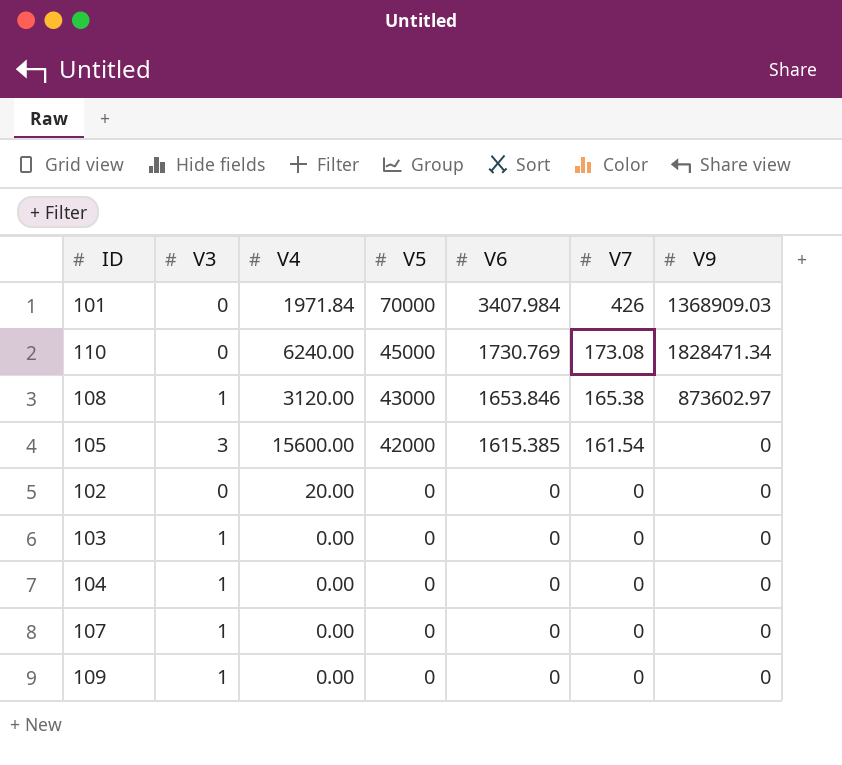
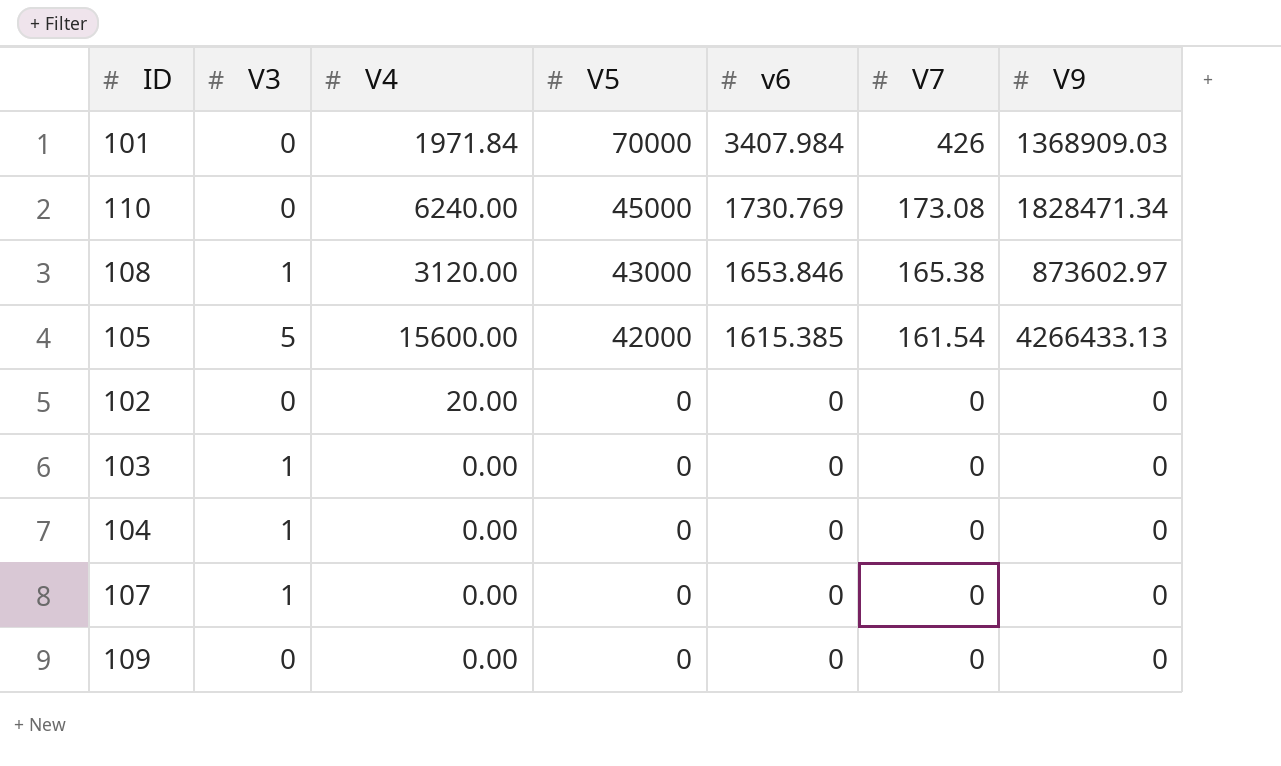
column name: V6 -> v6
105 | V3: 3 -> 5
105 | V9: 0 -> 4266433.13
109 | V3: 1 -> 0

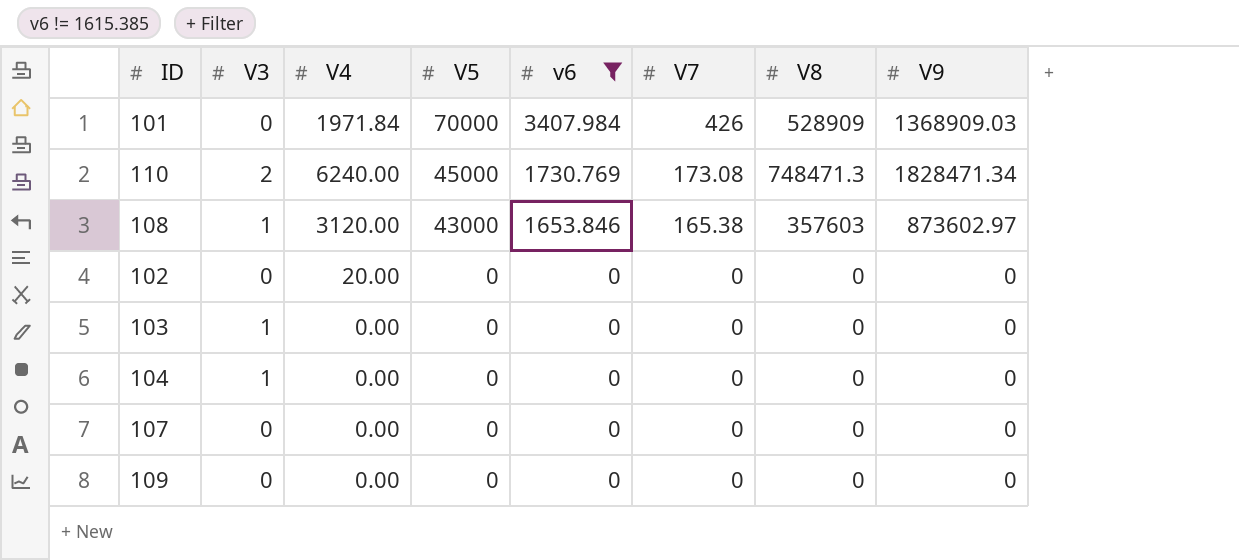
filter: none -> v6 != 1615.385
column V8 | position: none -> 7
110 | V3: 0 -> 2
107 | V3: 1 -> 0

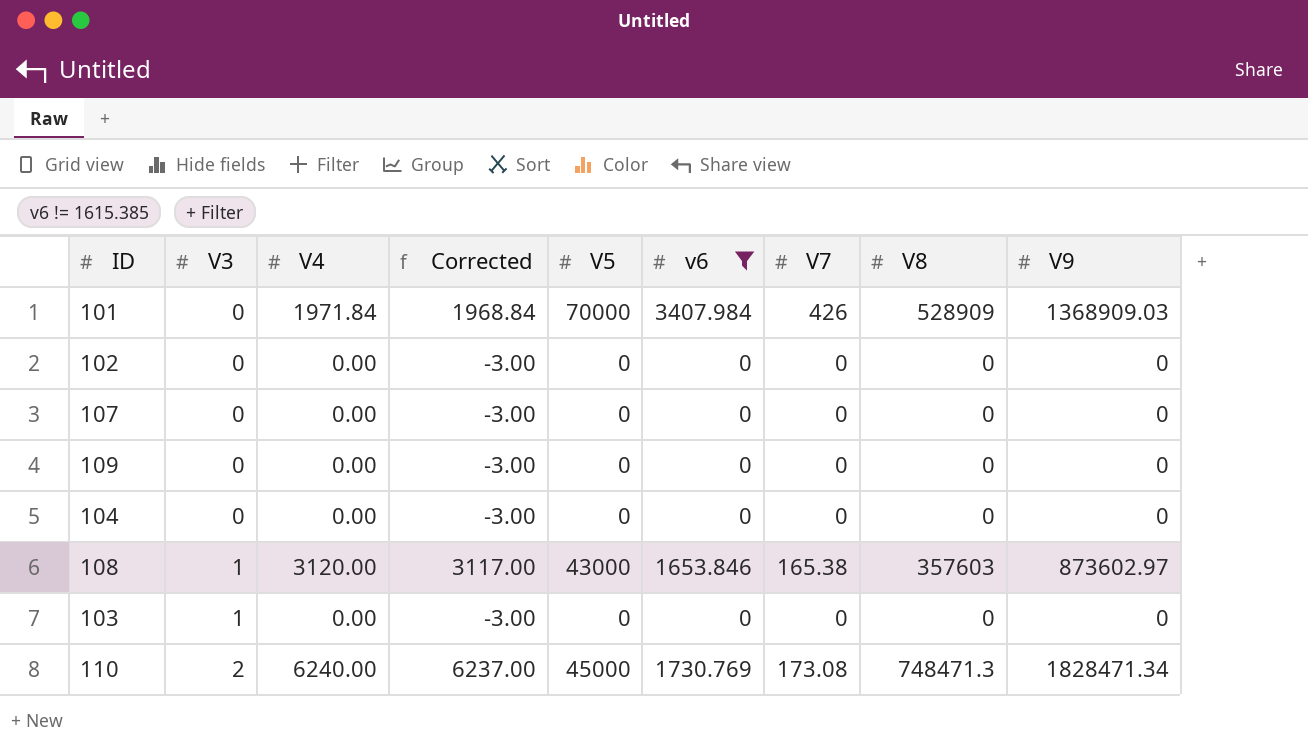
row order: V5 descending -> V3 ascending
column Corrected | formula: none -> [V4] - 3
102 | V4: 20.00 -> 0.00
104 | V3: 1 -> 0

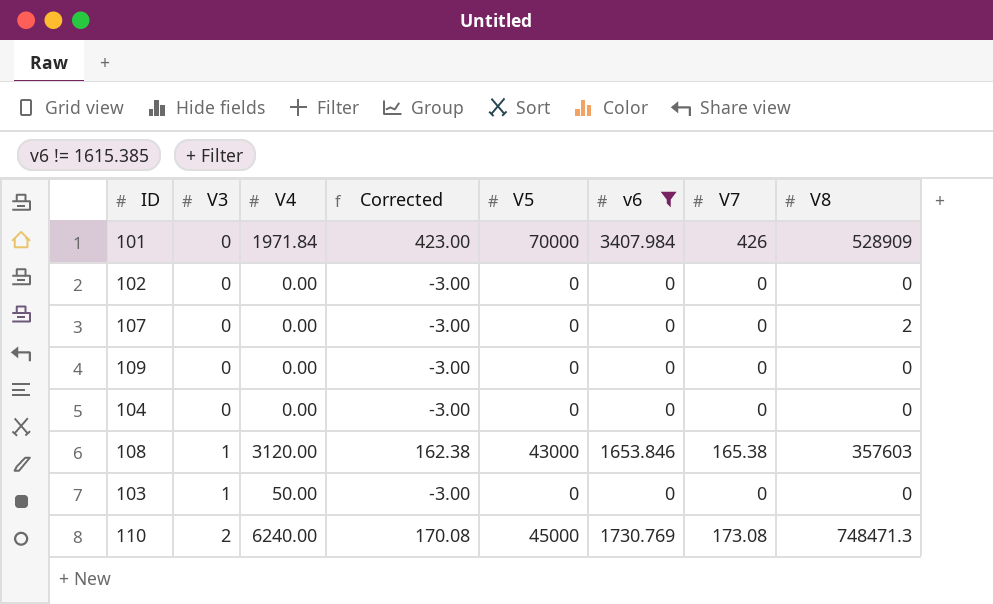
column V9 | position: 9 -> none
column Corrected | formula: [V4] - 3 -> [V7] - 3
107 | V8: 0 -> 2
103 | V4: 0.00 -> 50.00

